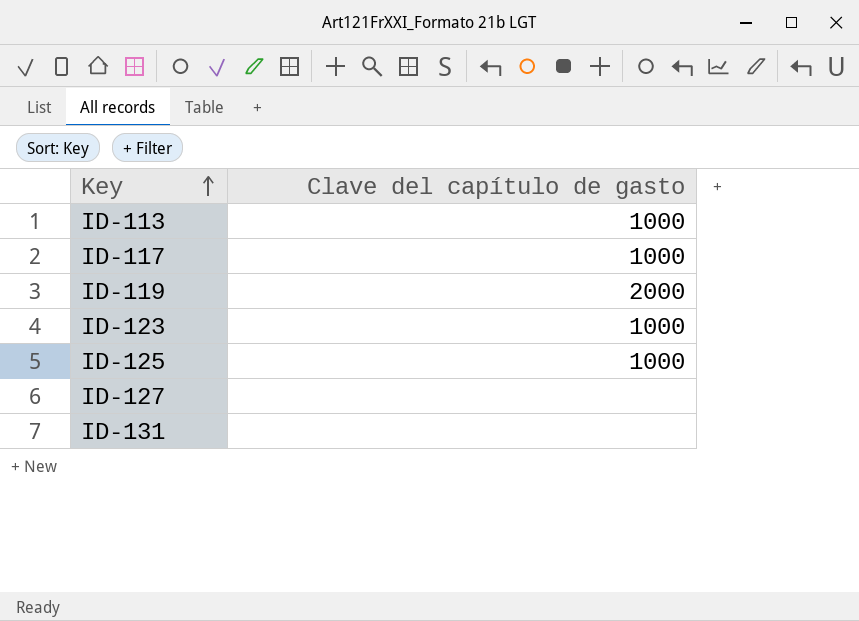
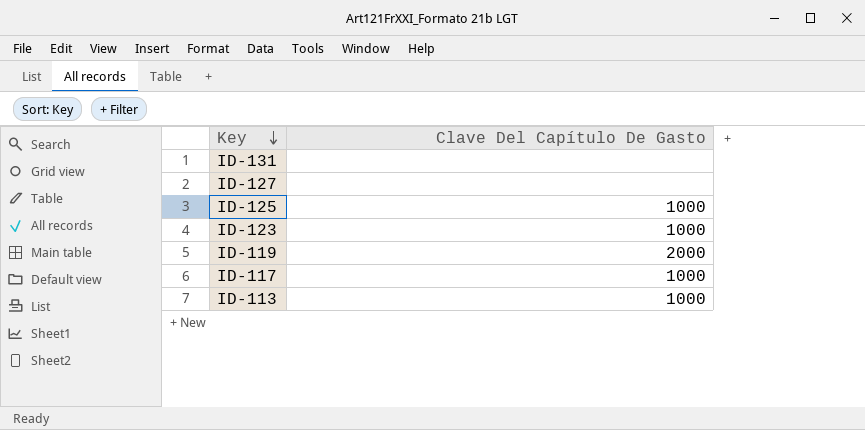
row order: Key ascending -> Key descending
column name: Clave del capítulo de gasto -> Clave Del Capítulo De Gasto

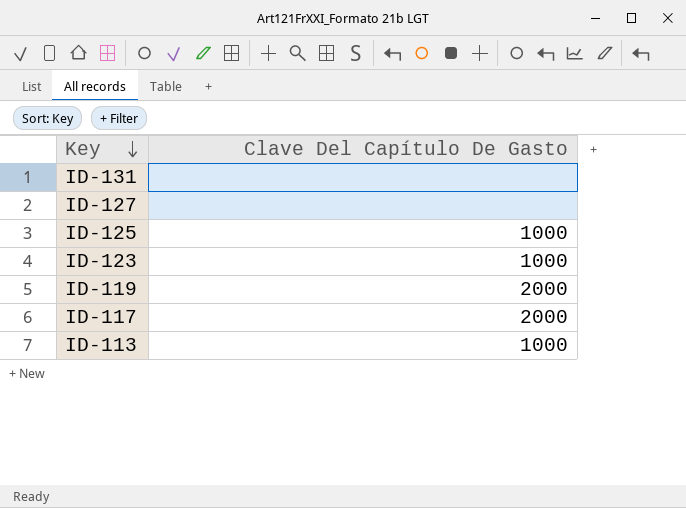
ID-117 | Clave Del Capítulo De Gasto: 1000 -> 2000

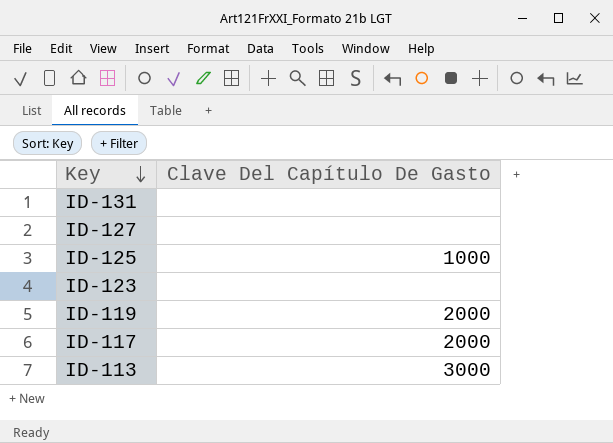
ID-123 | Clave Del Capítulo De Gasto: 1000 -> none
ID-113 | Clave Del Capítulo De Gasto: 1000 -> 3000

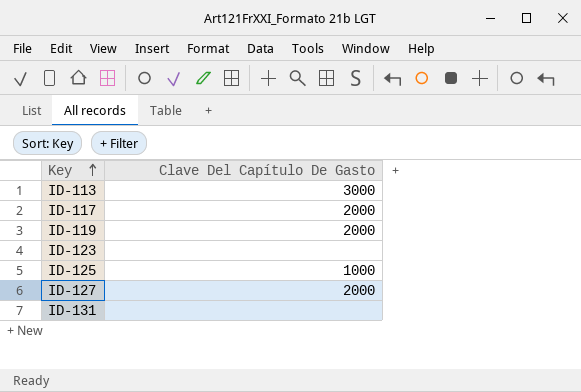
row order: Key descending -> Key ascending
ID-127 | Clave Del Capítulo De Gasto: none -> 2000

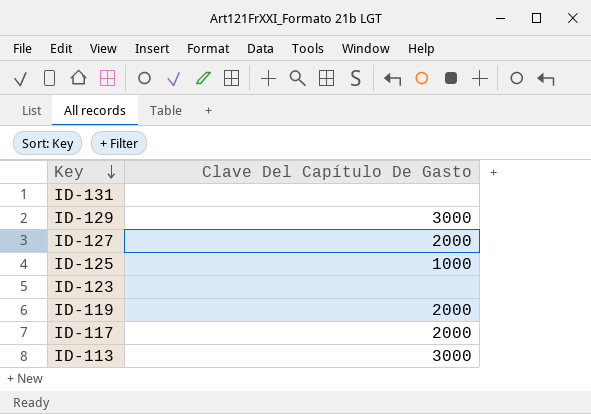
row order: Key ascending -> Key descending
row ID-129: none -> 3000

